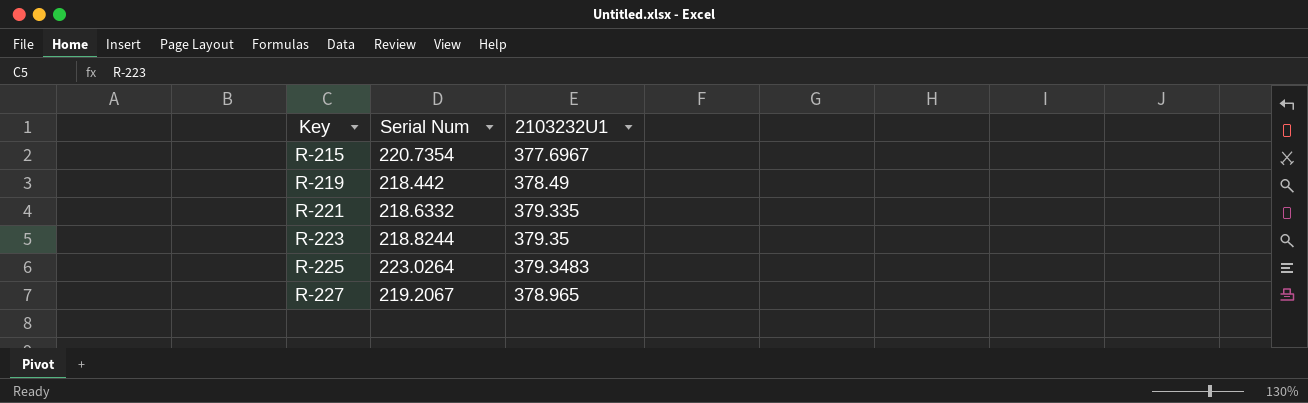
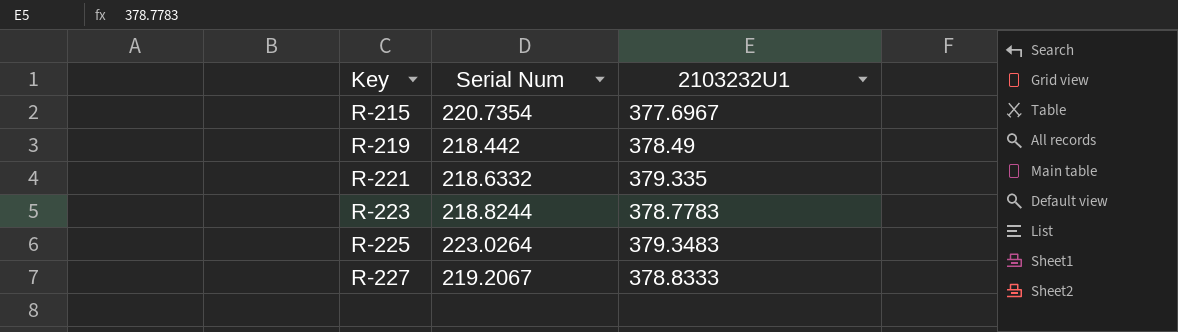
R-223 | 2103232U1: 379.35 -> 378.7783
R-227 | 2103232U1: 378.965 -> 378.8333

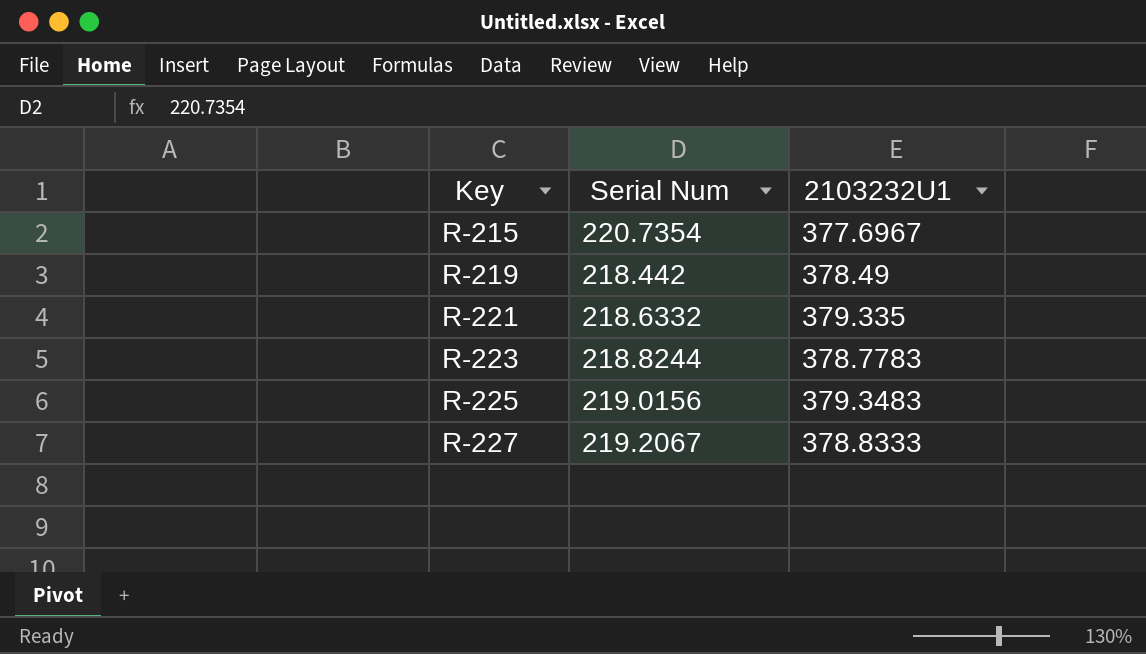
R-225 | Serial Num: 223.0264 -> 219.0156

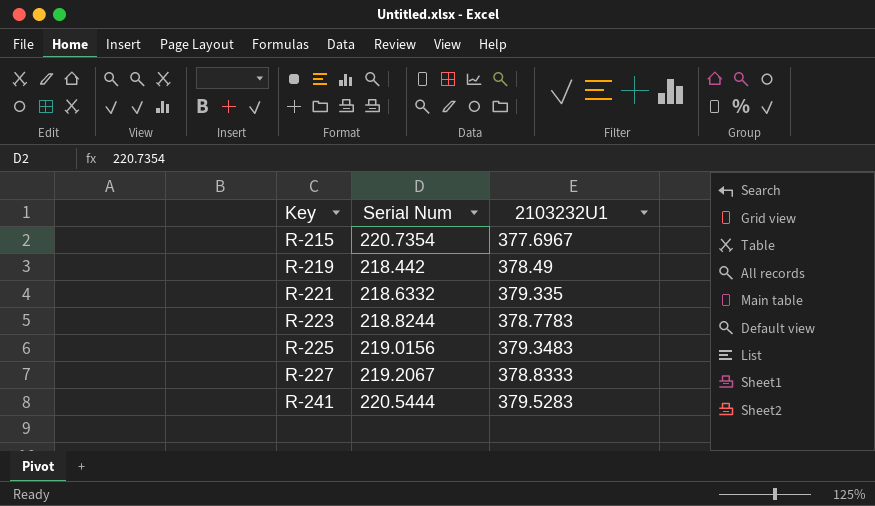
row R-241: none -> 220.5444 | 379.5283

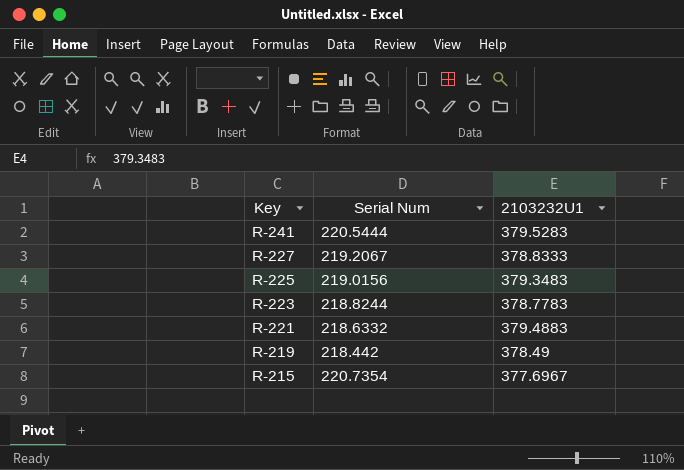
row order: Key ascending -> Key descending
R-221 | 2103232U1: 379.335 -> 379.4883

